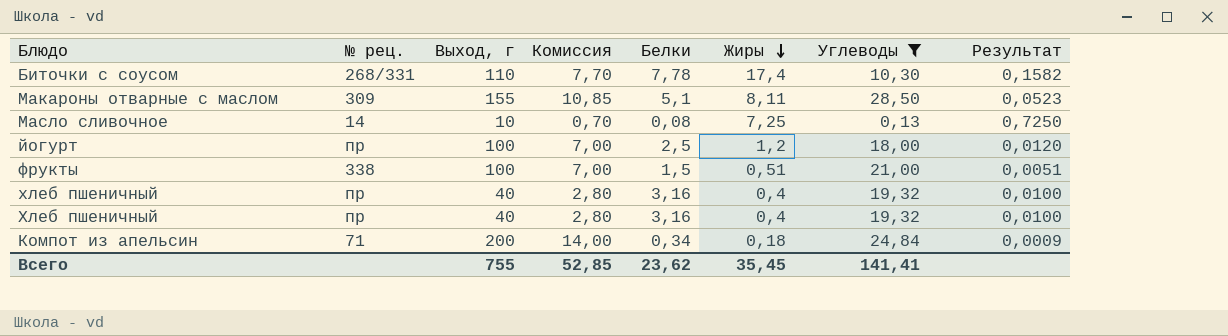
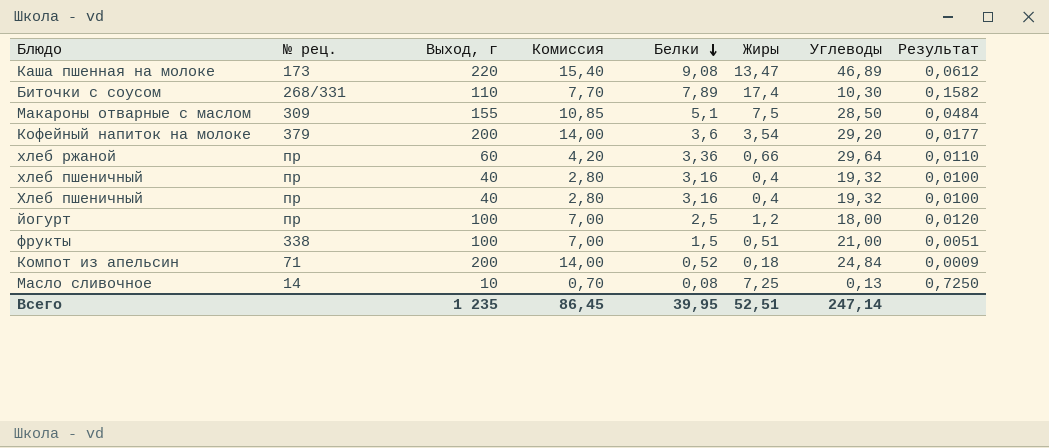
filter: Углеводы <= 28,50 -> none
row order: Жиры descending -> Белки descending
Биточки с соусом | Белки: 7,78 -> 7,89
Макароны отварные с маслом | Жиры: 8,11 -> 7,5
Макароны отварные с маслом | Результат: 0,0523 -> 0,0484
Компот из апельсин | Белки: 0,34 -> 0,52
Всего | Выход, г: 755 -> 1 235
Всего | Комиссия: 52,85 -> 86,45
Всего | Белки: 23,62 -> 39,95
Всего | Жиры: 35,45 -> 52,51
Всего | Углеводы: 141,41 -> 247,14

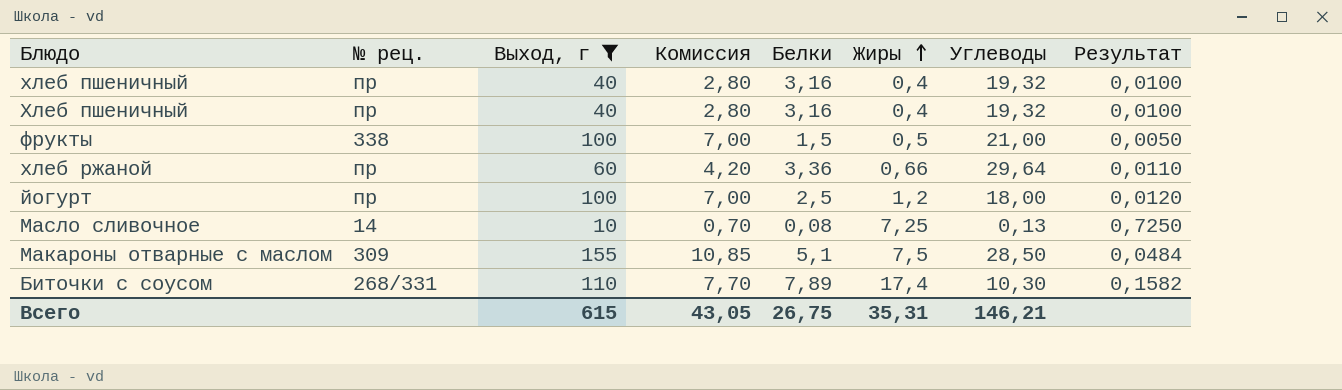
filter: none -> Выход, г <= 155
row order: Белки descending -> Жиры ascending
фрукты | Жиры: 0,51 -> 0,5
фрукты | Результат: 0,0051 -> 0,0050
Всего | Выход, г: 1 235 -> 615
Всего | Комиссия: 86,45 -> 43,05
Всего | Белки: 39,95 -> 26,75
Всего | Жиры: 52,51 -> 35,31
Всего | Углеводы: 247,14 -> 146,21

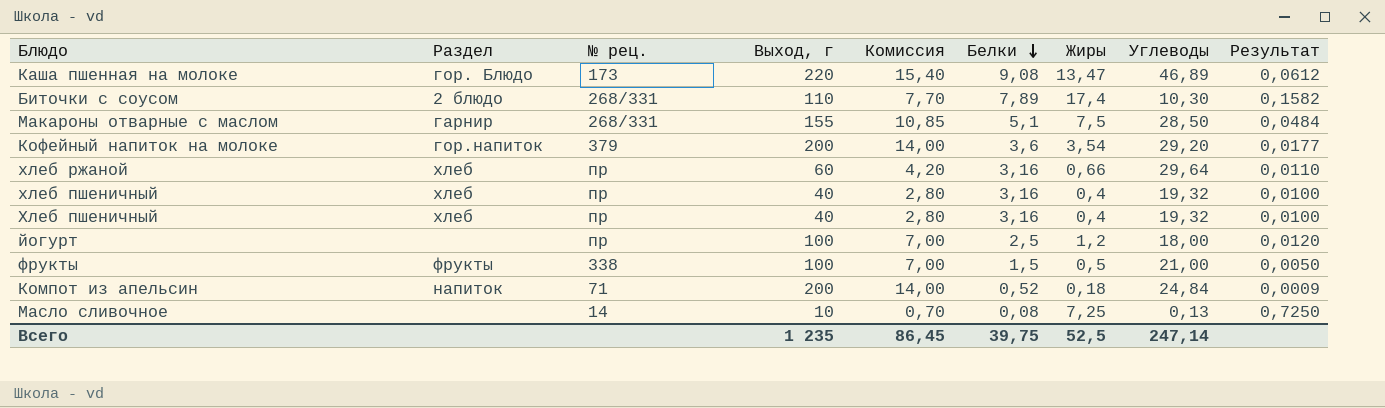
filter: Выход, г <= 155 -> none
row order: Жиры ascending -> Белки descending
column Раздел | position: none -> 2
Макароны отварные с маслом | № рец.: 309 -> 268/331
хлеб ржаной | Белки: 3,36 -> 3,16
Всего | Выход, г: 615 -> 1 235
Всего | Комиссия: 43,05 -> 86,45
Всего | Белки: 26,75 -> 39,75
Всего | Жиры: 35,31 -> 52,5
Всего | Углеводы: 146,21 -> 247,14

